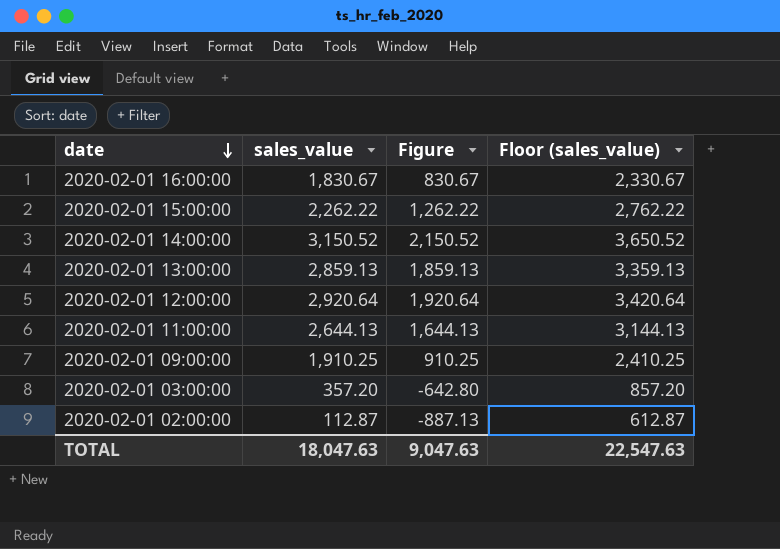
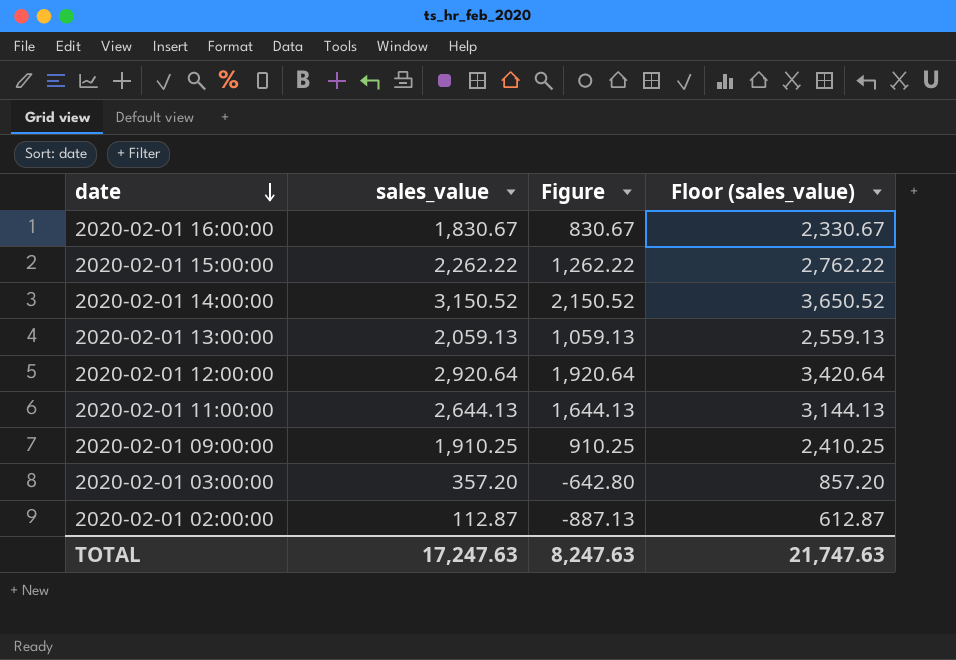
2020-02-01 13:00:00 | sales_value: 2,859.13 -> 2,059.13
2020-02-01 13:00:00 | Figure: 1,859.13 -> 1,059.13
2020-02-01 13:00:00 | Floor (sales_value): 3,359.13 -> 2,559.13
TOTAL | sales_value: 18,047.63 -> 17,247.63
TOTAL | Figure: 9,047.63 -> 8,247.63
TOTAL | Floor (sales_value): 22,547.63 -> 21,747.63

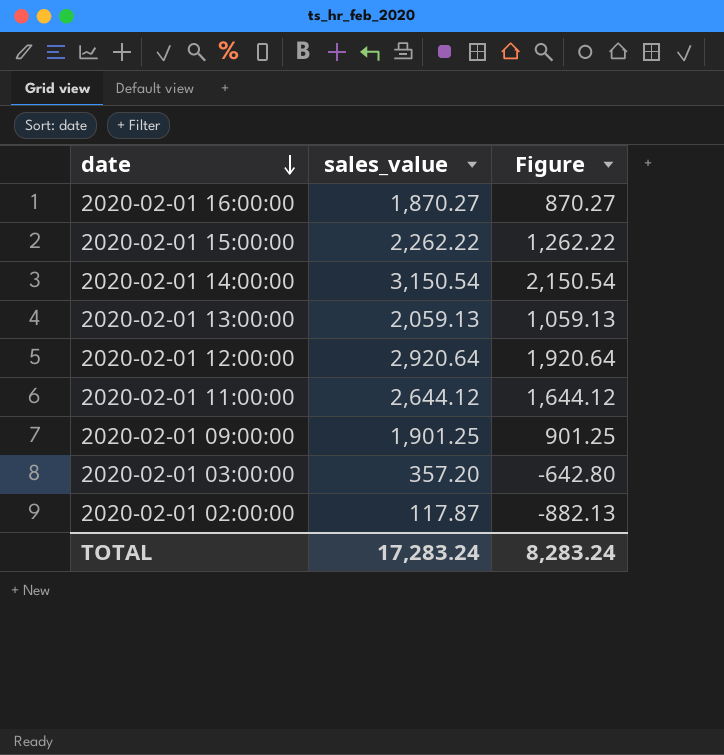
column Floor (sales_value) | formula: [sales_value] + 500 -> none
2020-02-01 16:00:00 | sales_value: 1,830.67 -> 1,870.27
2020-02-01 16:00:00 | Figure: 830.67 -> 870.27
2020-02-01 14:00:00 | sales_value: 3,150.52 -> 3,150.54
2020-02-01 14:00:00 | Figure: 2,150.52 -> 2,150.54
2020-02-01 11:00:00 | sales_value: 2,644.13 -> 2,644.12
2020-02-01 11:00:00 | Figure: 1,644.13 -> 1,644.12
2020-02-01 09:00:00 | sales_value: 1,910.25 -> 1,901.25
2020-02-01 09:00:00 | Figure: 910.25 -> 901.25
2020-02-01 02:00:00 | sales_value: 112.87 -> 117.87
2020-02-01 02:00:00 | Figure: -887.13 -> -882.13
TOTAL | sales_value: 17,247.63 -> 17,283.24
TOTAL | Figure: 8,247.63 -> 8,283.24

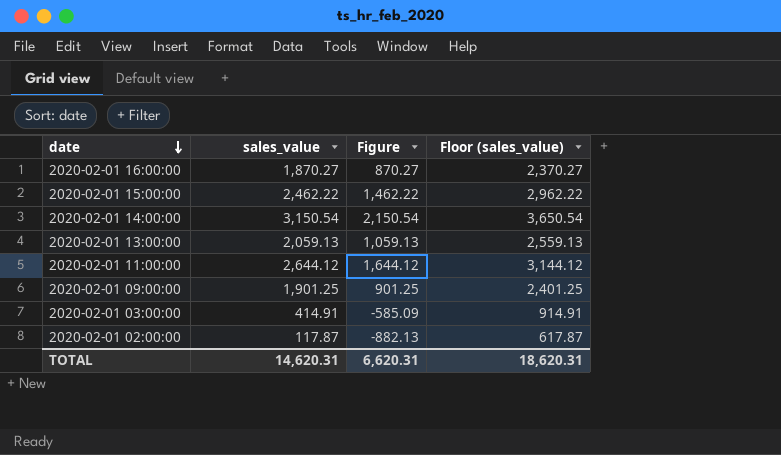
column Floor (sales_value) | formula: none -> [sales_value] + 500
row 2020-02-01 12:00:00: 2,920.64 | 1,920.64 -> none
2020-02-01 15:00:00 | sales_value: 2,262.22 -> 2,462.22
2020-02-01 15:00:00 | Figure: 1,262.22 -> 1,462.22
2020-02-01 03:00:00 | sales_value: 357.20 -> 414.91
2020-02-01 03:00:00 | Figure: -642.80 -> -585.09
TOTAL | sales_value: 17,283.24 -> 14,620.31
TOTAL | Figure: 8,283.24 -> 6,620.31

